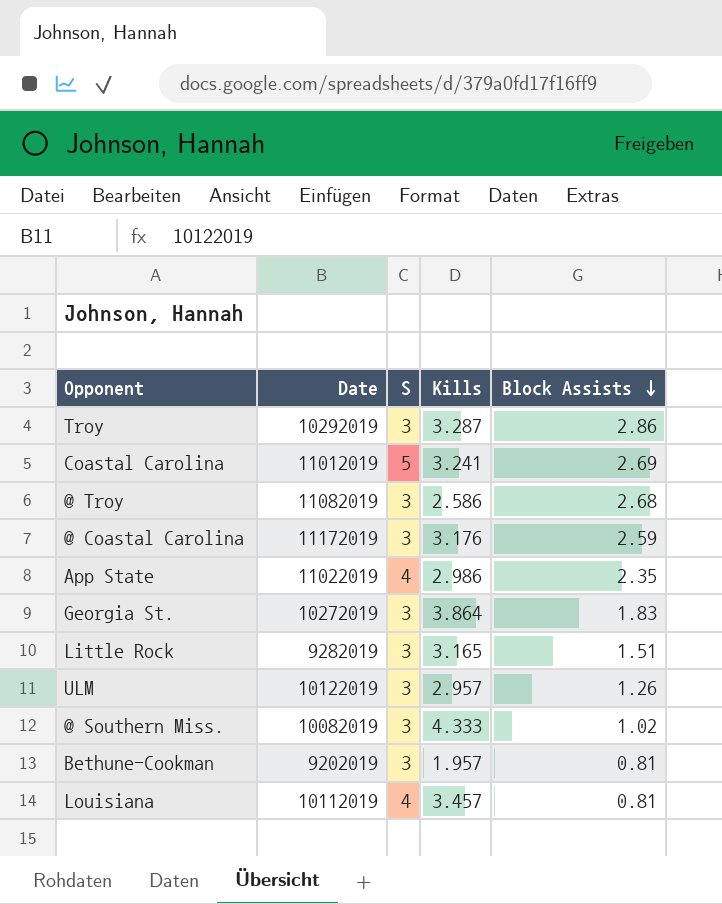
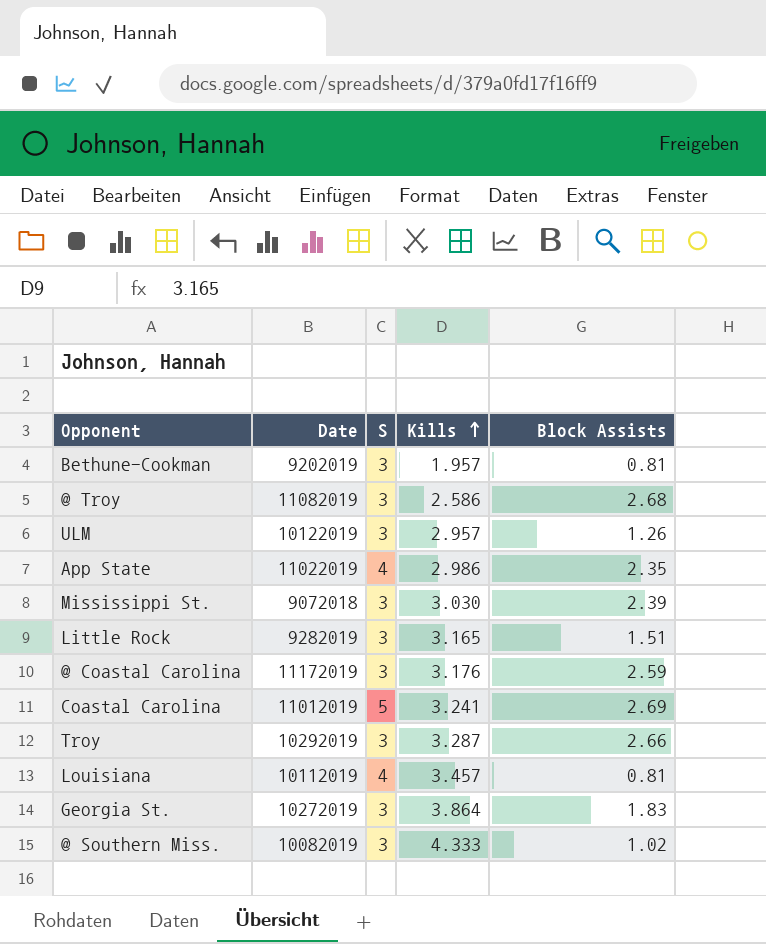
row order: Block Assists descending -> Kills ascending
row Mississippi St.: none -> 9072018 | 3 | 3.030 | 2.39
Troy | Block Assists: 2.86 -> 2.66

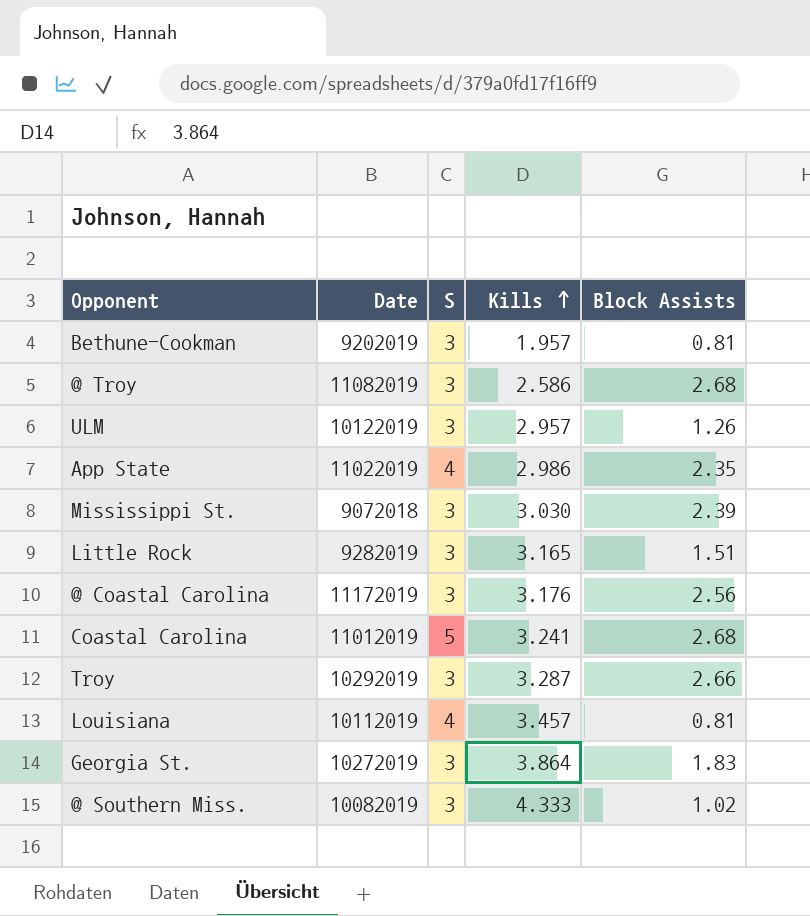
@ Coastal Carolina | Block Assists: 2.59 -> 2.56
Coastal Carolina | Block Assists: 2.69 -> 2.68

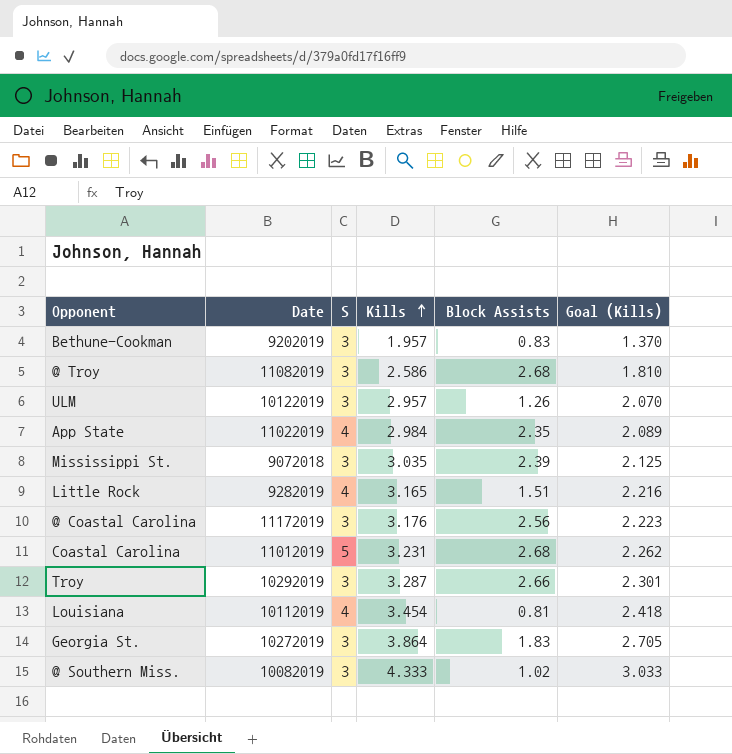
column Goal (Kills) | formula: none -> [Kills] * 0.7
Bethune-Cookman | Block Assists: 0.81 -> 0.83
App State | Kills: 2.986 -> 2.984
Mississippi St. | Kills: 3.030 -> 3.035
Little Rock | S: 3 -> 4
Coastal Carolina | Kills: 3.241 -> 3.231
Louisiana | Kills: 3.457 -> 3.454

